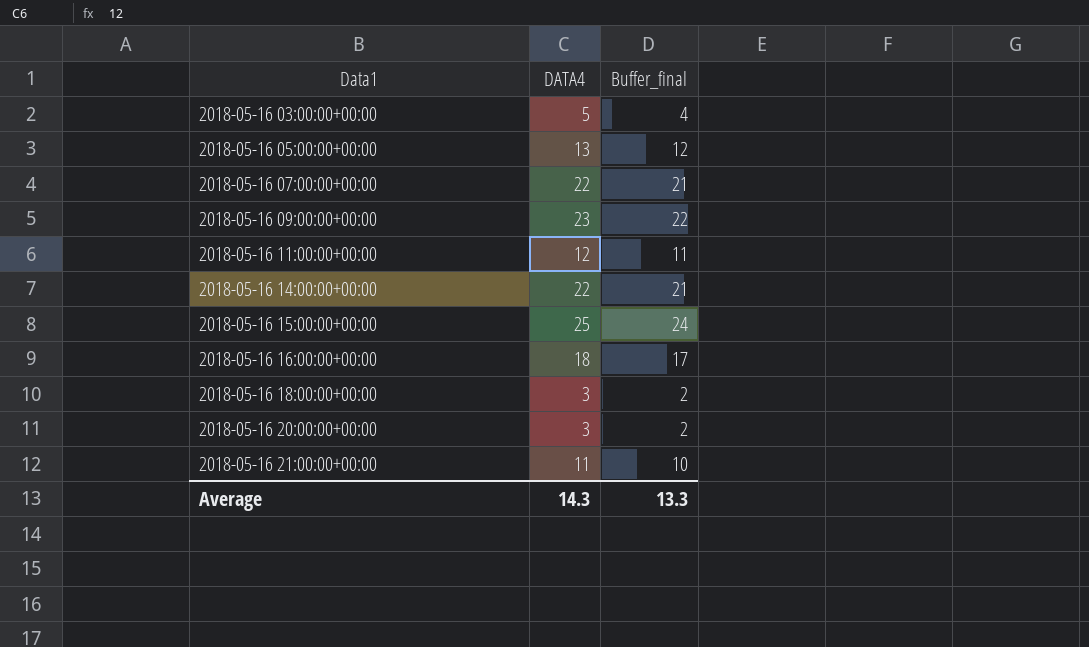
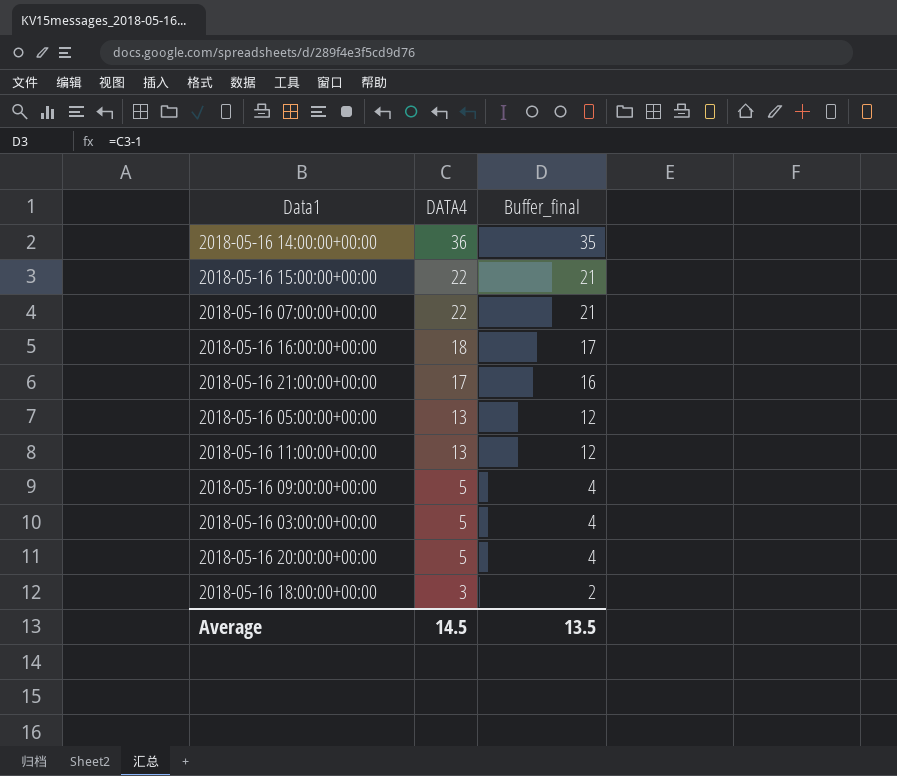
row order: Data1 ascending -> DATA4 descending
2018-05-16 14:00:00+00:00 | DATA4: 22 -> 36
2018-05-16 14:00:00+00:00 | Buffer_final: 21 -> 35
2018-05-16 15:00:00+00:00 | DATA4: 25 -> 22
2018-05-16 15:00:00+00:00 | Buffer_final: 24 -> 21
2018-05-16 21:00:00+00:00 | DATA4: 11 -> 17
2018-05-16 21:00:00+00:00 | Buffer_final: 10 -> 16
2018-05-16 11:00:00+00:00 | DATA4: 12 -> 13
2018-05-16 11:00:00+00:00 | Buffer_final: 11 -> 12
2018-05-16 09:00:00+00:00 | DATA4: 23 -> 5
2018-05-16 09:00:00+00:00 | Buffer_final: 22 -> 4
2018-05-16 20:00:00+00:00 | DATA4: 3 -> 5
2018-05-16 20:00:00+00:00 | Buffer_final: 2 -> 4
Average | DATA4: 14.3 -> 14.5
Average | Buffer_final: 13.3 -> 13.5

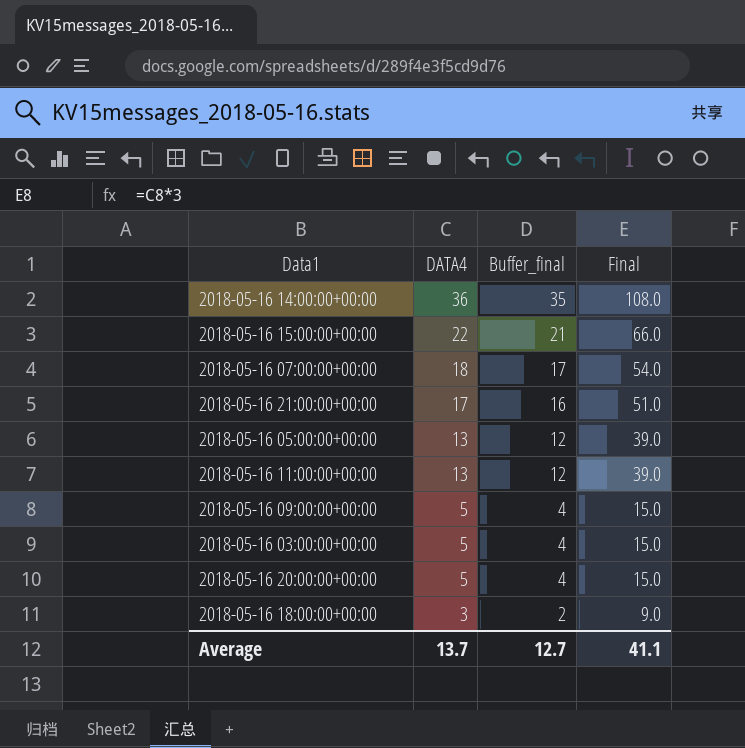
column Final | formula: none -> [DATA4] * 3
row 2018-05-16 16:00:00+00:00: 18 | 17 -> none
2018-05-16 07:00:00+00:00 | DATA4: 22 -> 18
2018-05-16 07:00:00+00:00 | Buffer_final: 21 -> 17
Average | DATA4: 14.5 -> 13.7
Average | Buffer_final: 13.5 -> 12.7

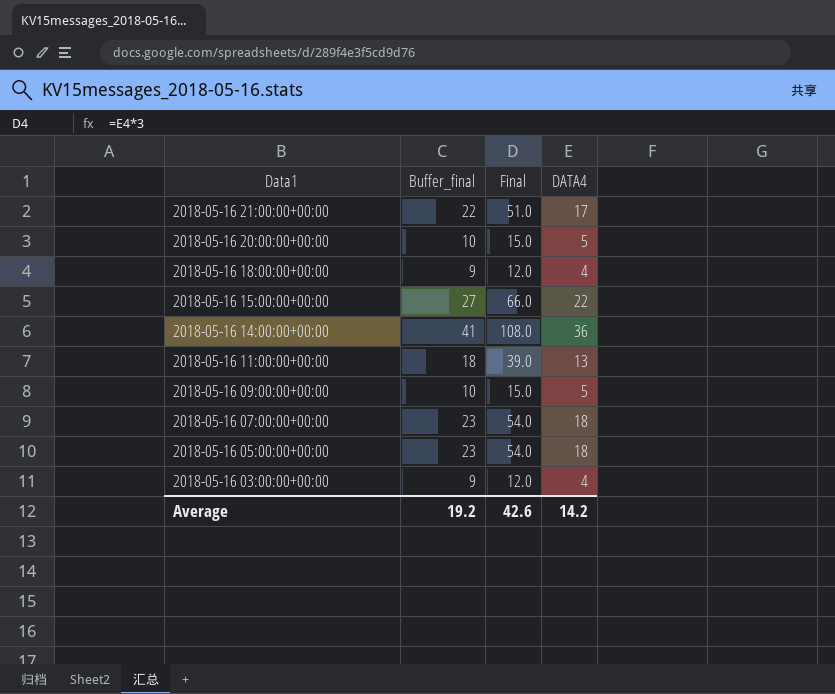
row order: DATA4 descending -> Data1 descending
column Buffer_final | formula: [DATA4] - 1 -> [DATA4] + 5
column DATA4 | position: 2 -> 4
2018-05-16 18:00:00+00:00 | Final: 9.0 -> 12.0
2018-05-16 18:00:00+00:00 | DATA4: 3 -> 4
2018-05-16 05:00:00+00:00 | Final: 39.0 -> 54.0
2018-05-16 05:00:00+00:00 | DATA4: 13 -> 18
2018-05-16 03:00:00+00:00 | Final: 15.0 -> 12.0
2018-05-16 03:00:00+00:00 | DATA4: 5 -> 4
Average | Buffer_final: 12.7 -> 19.2
Average | Final: 41.1 -> 42.6
Average | DATA4: 13.7 -> 14.2

